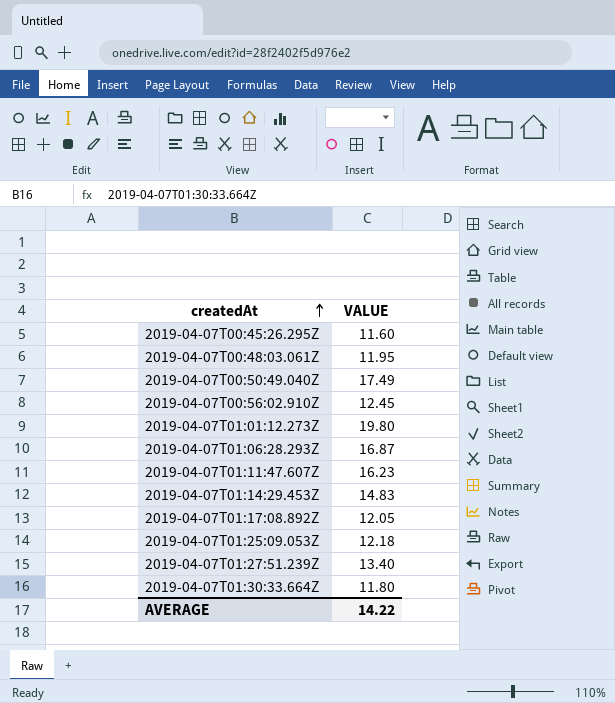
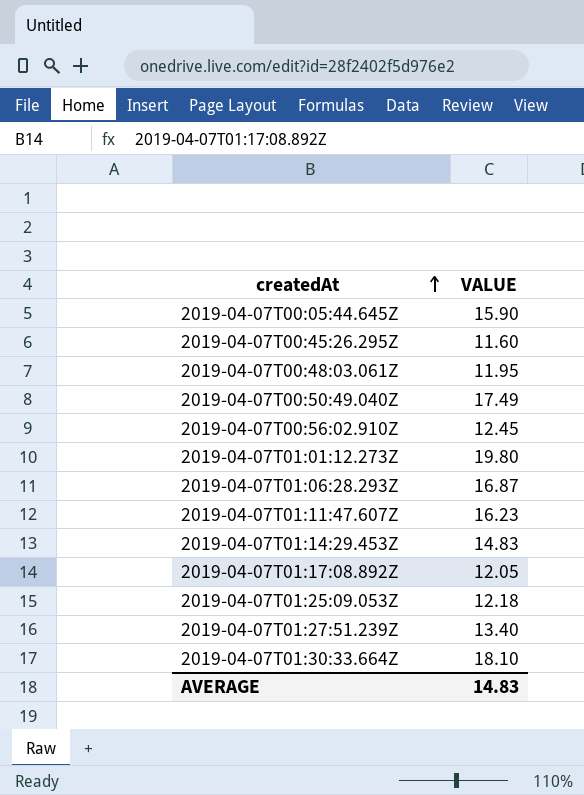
row 2019-04-07T00:05:44.645Z: none -> 15.90
2019-04-07T01:30:33.664Z | VALUE: 11.80 -> 18.10
AVERAGE | VALUE: 14.22 -> 14.83

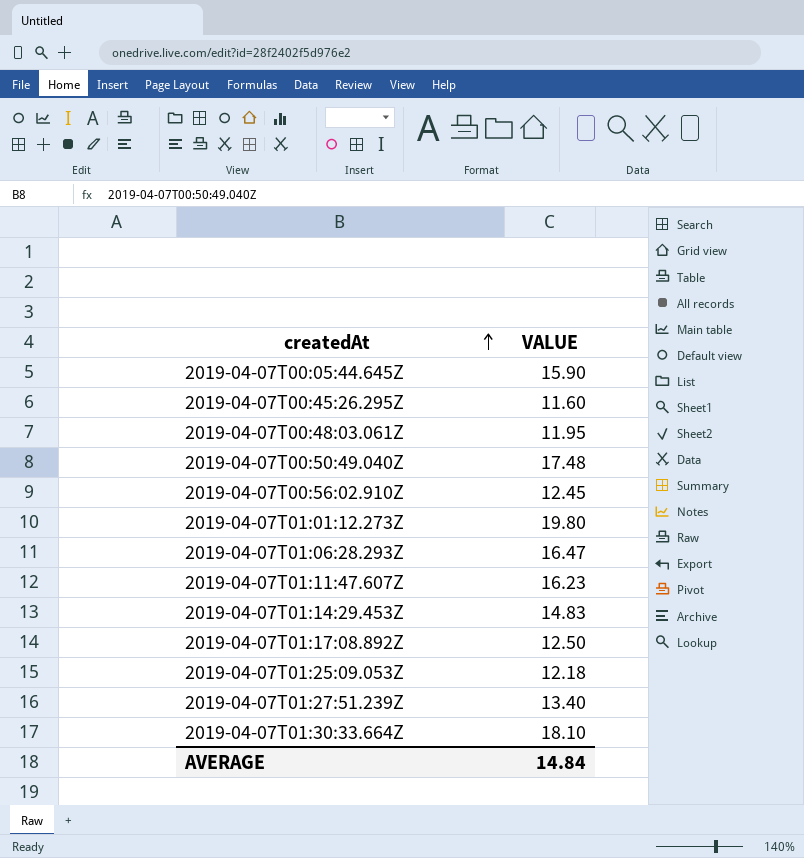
2019-04-07T00:50:49.040Z | VALUE: 17.49 -> 17.48
2019-04-07T01:06:28.293Z | VALUE: 16.87 -> 16.47
2019-04-07T01:17:08.892Z | VALUE: 12.05 -> 12.50
AVERAGE | VALUE: 14.83 -> 14.84

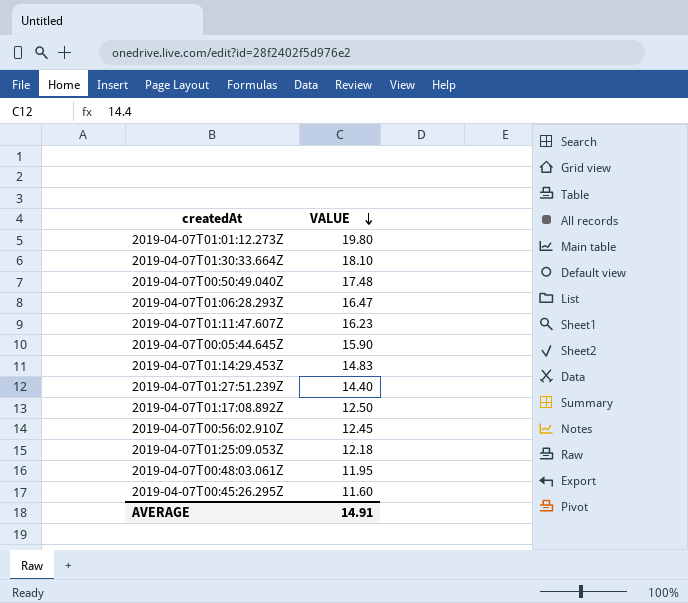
row order: createdAt ascending -> VALUE descending
2019-04-07T01:27:51.239Z | VALUE: 13.40 -> 14.40
AVERAGE | VALUE: 14.84 -> 14.91

